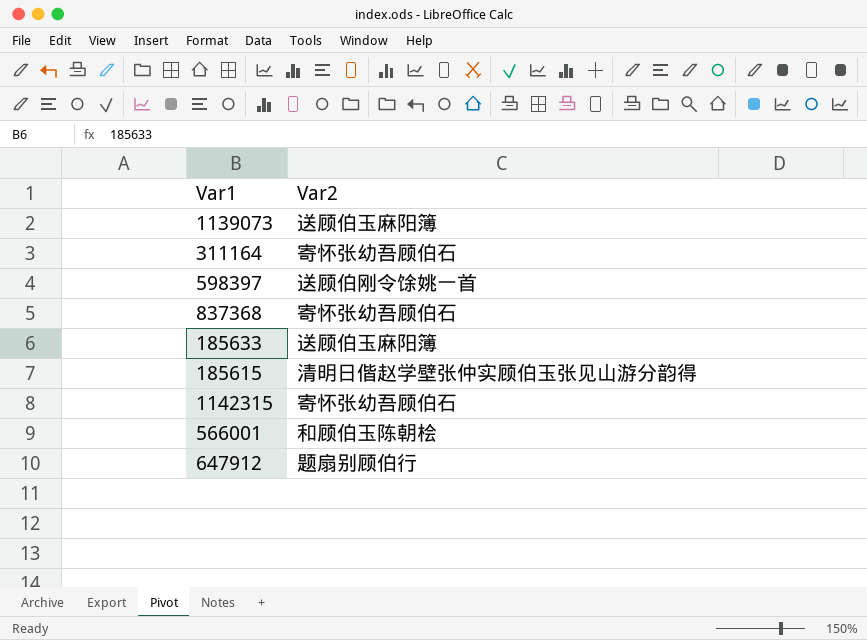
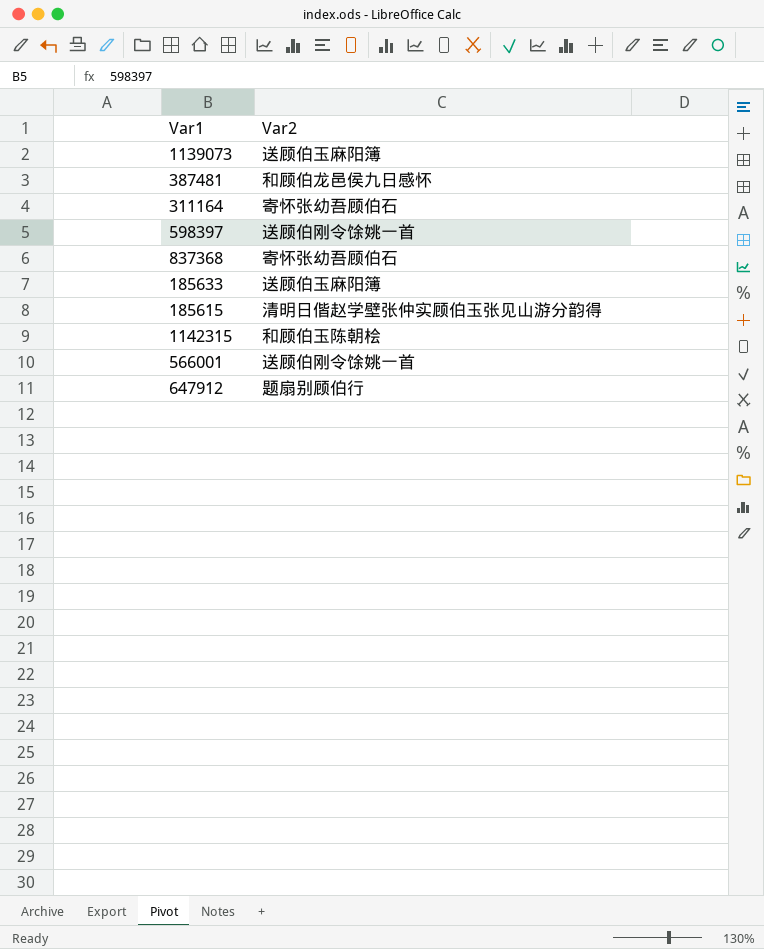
row 387481: none -> 和顾伯龙邑侯九日感怀
1142315 | Var2: 寄怀张幼吾顾伯石 -> 和顾伯玉陈朝桧
566001 | Var2: 和顾伯玉陈朝桧 -> 送顾伯刚令馀姚一首

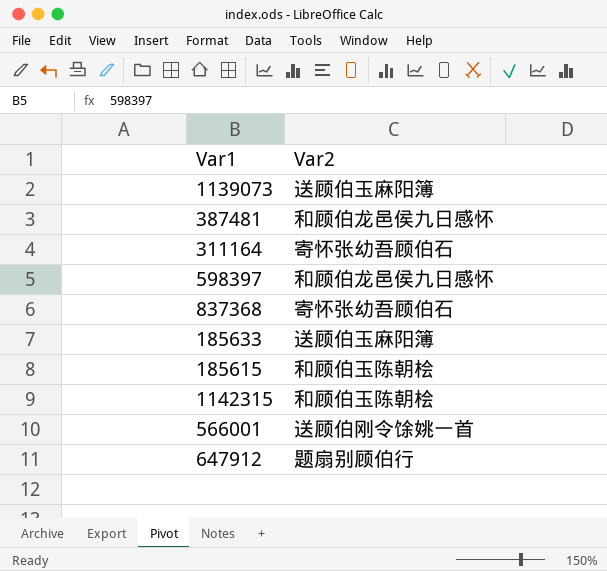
598397 | Var2: 送顾伯刚令馀姚一首 -> 和顾伯龙邑侯九日感怀
185615 | Var2: 清明日偕赵学壁张仲实顾伯玉张见山游分韵得 -> 和顾伯玉陈朝桧

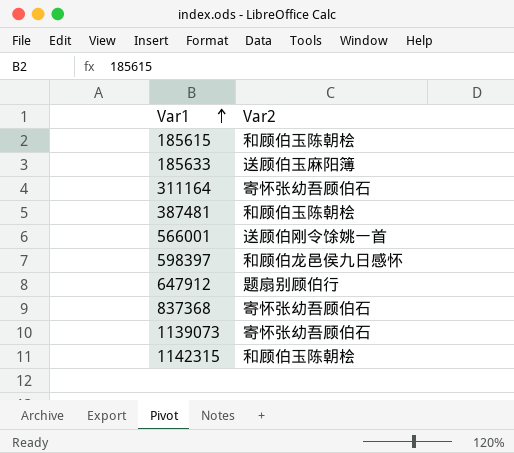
row order: none -> Var1 ascending
387481 | Var2: 和顾伯龙邑侯九日感怀 -> 和顾伯玉陈朝桧
1139073 | Var2: 送顾伯玉麻阳簿 -> 寄怀张幼吾顾伯石

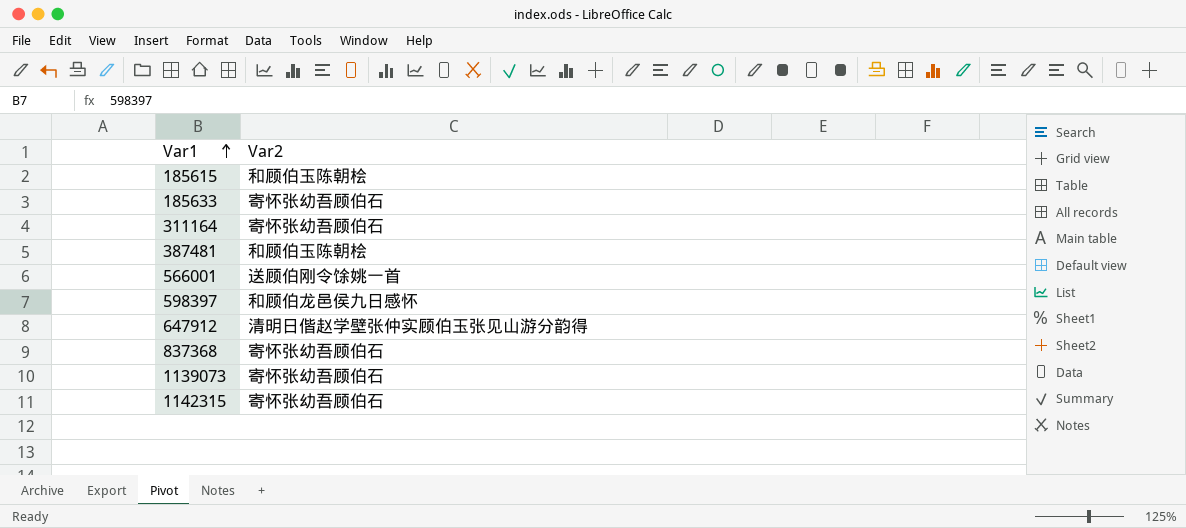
185633 | Var2: 送顾伯玉麻阳簿 -> 寄怀张幼吾顾伯石
647912 | Var2: 题扇别顾伯行 -> 清明日偕赵学壁张仲实顾伯玉张见山游分韵得
1142315 | Var2: 和顾伯玉陈朝桧 -> 寄怀张幼吾顾伯石

